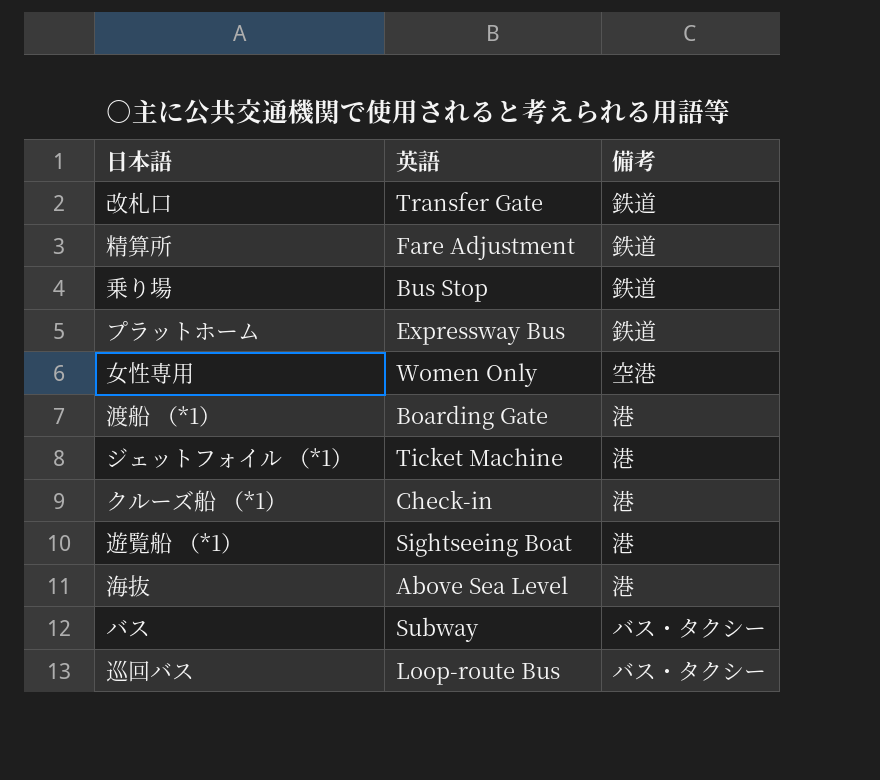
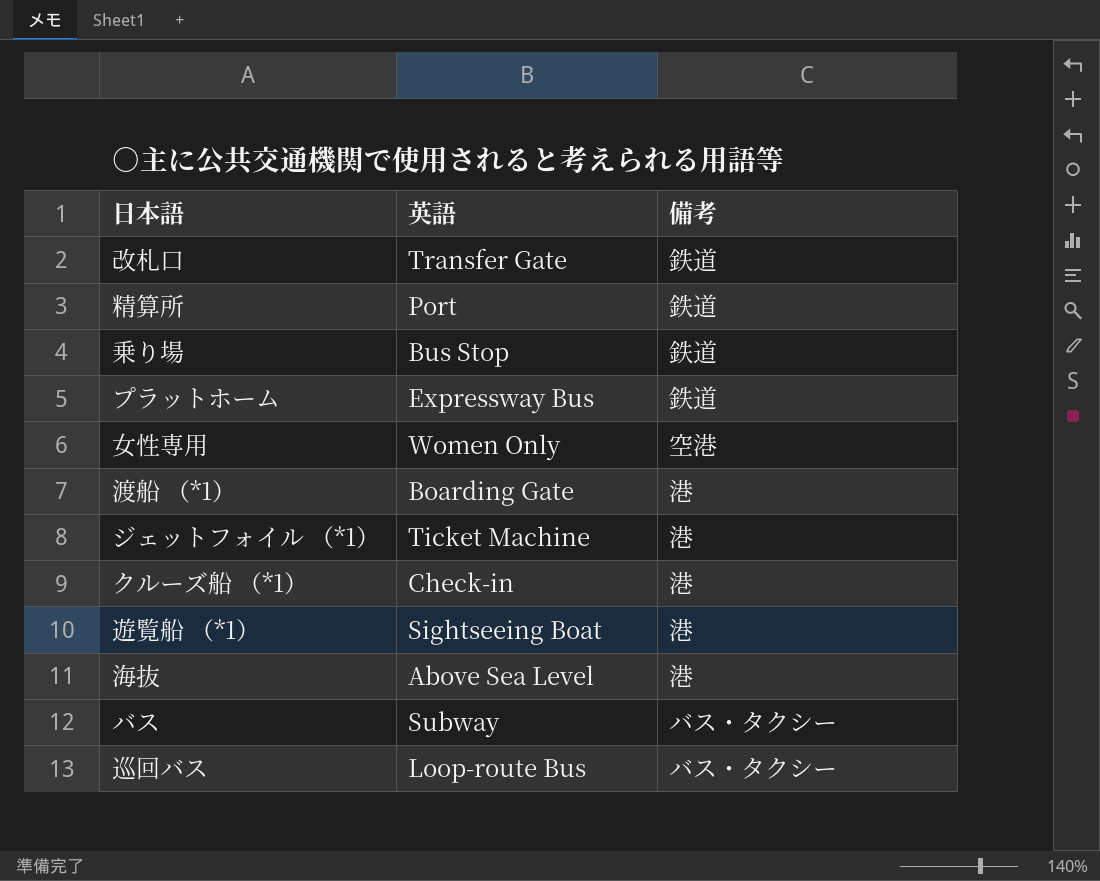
精算所 | 英語: Fare Adjustment -> Port

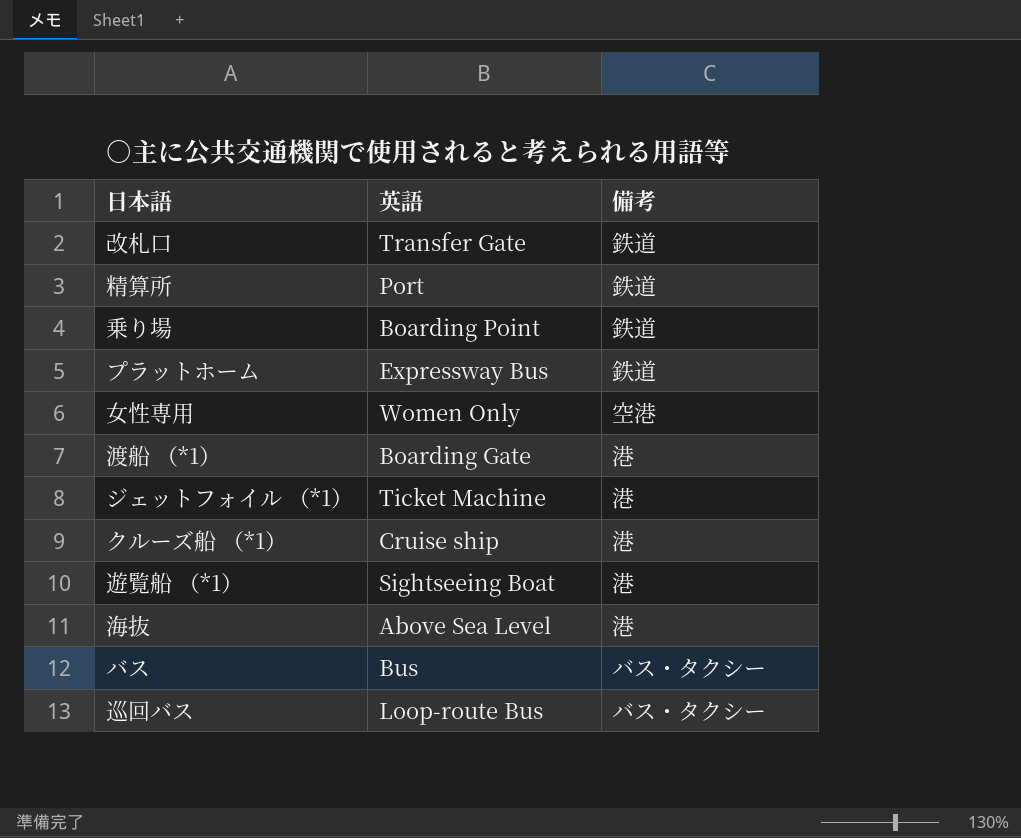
乗り場 | 英語: Bus Stop -> Boarding Point
クルーズ船 （*1） | 英語: Check-in -> Cruise ship
バス | 英語: Subway -> Bus

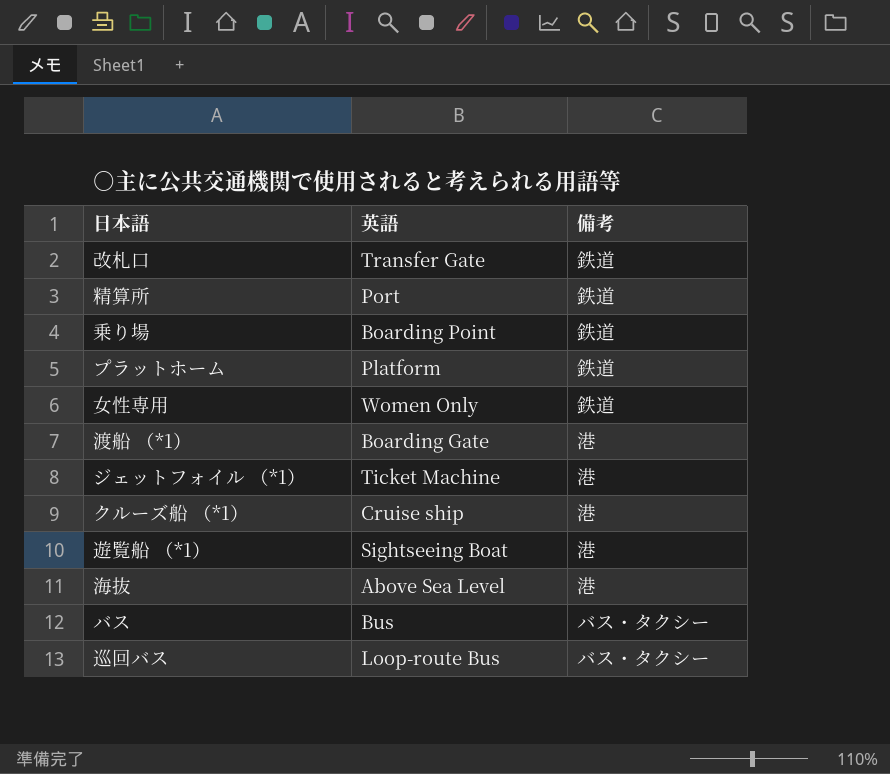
プラットホーム | 英語: Expressway Bus -> Platform
女性専用 | 備考: 空港 -> 鉄道

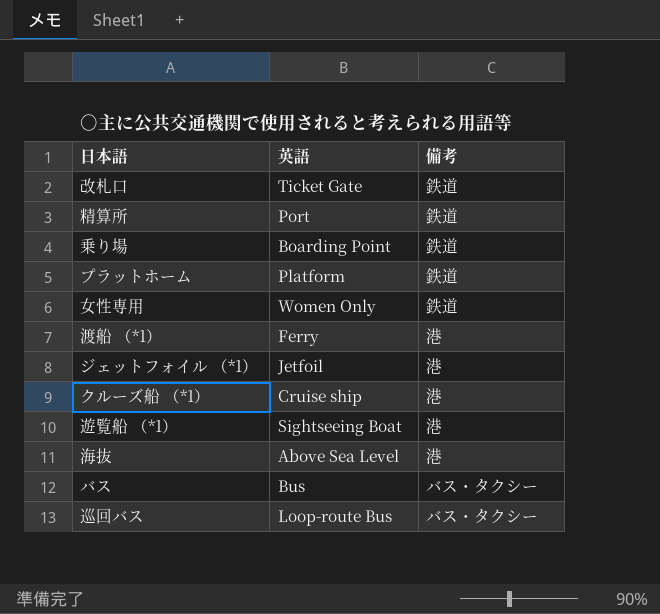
改札口 | 英語: Transfer Gate -> Ticket Gate
渡船 （*1） | 英語: Boarding Gate -> Ferry
ジェットフォイル （*1） | 英語: Ticket Machine -> Jetfoil

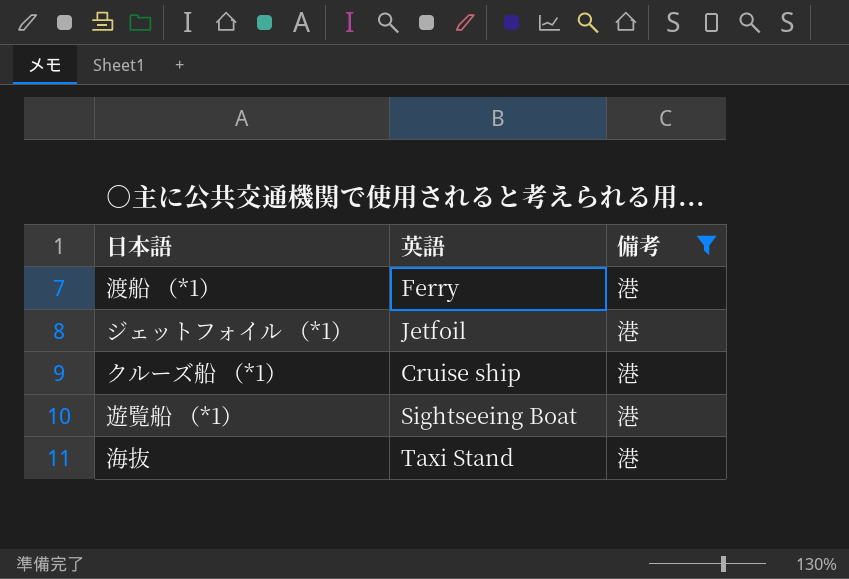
filter: none -> 備考 = 港
海抜 | 英語: Above Sea Level -> Taxi Stand

